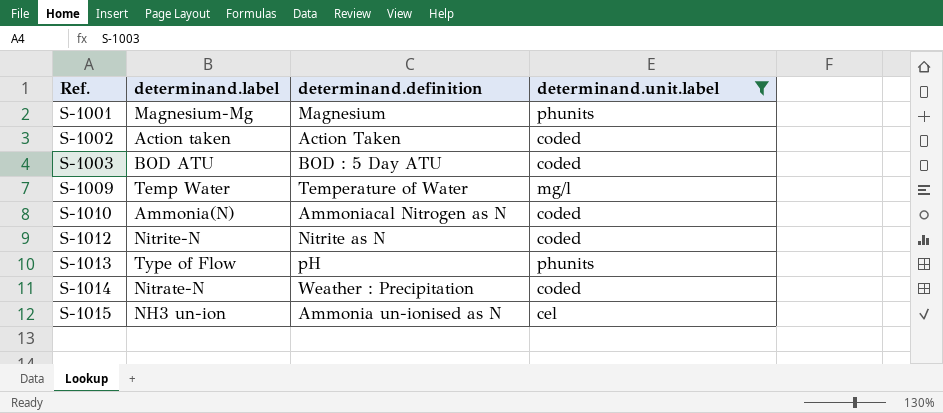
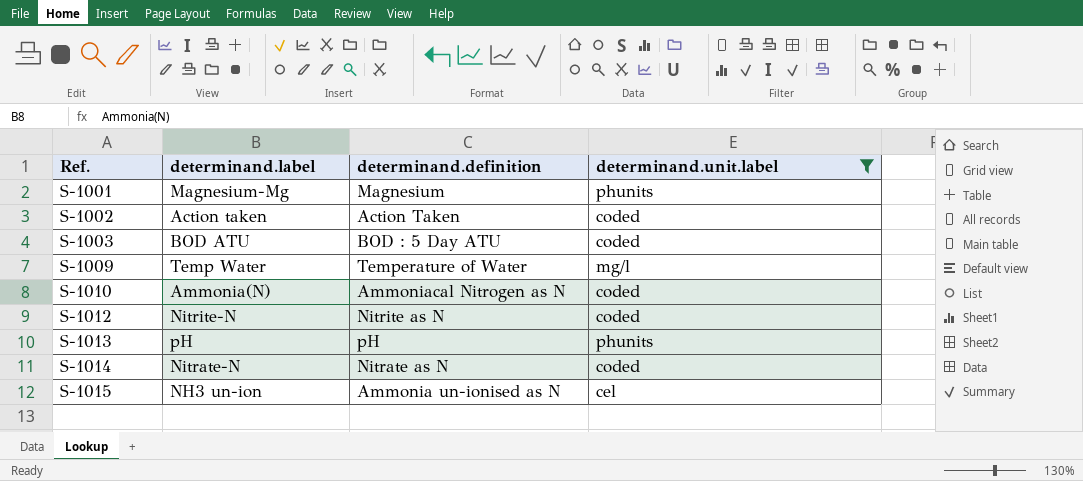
S-1013 | determinand.label: Type of Flow -> pH
S-1014 | determinand.definition: Weather : Precipitation -> Nitrate as N

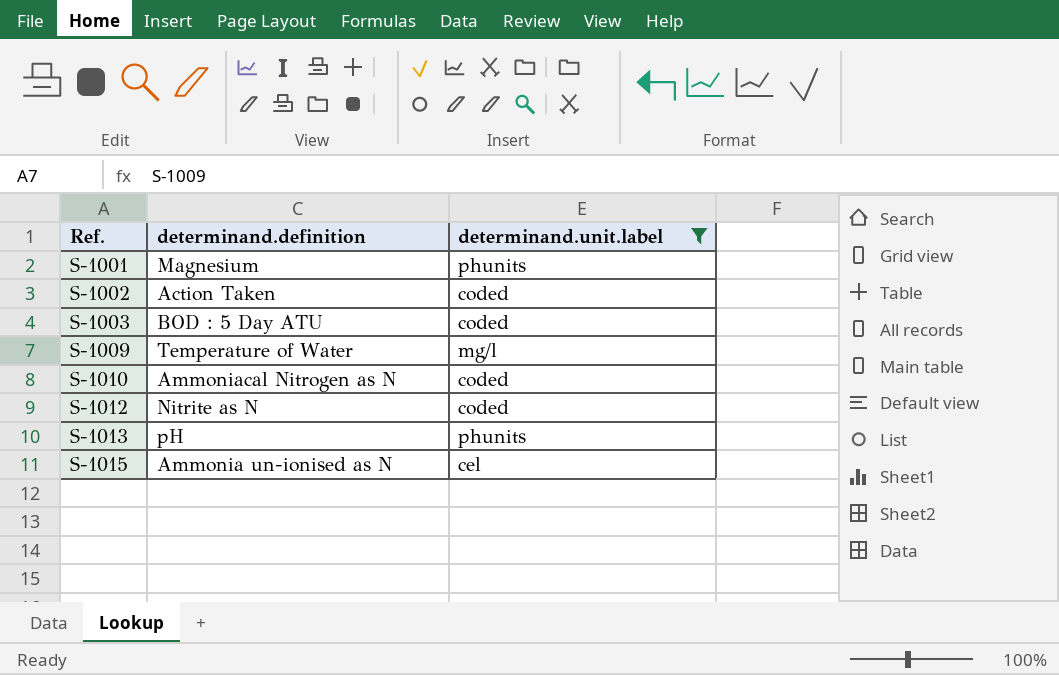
column determinand.label | position: 2 -> none
row S-1014: Nitrate-N | Nitrate as N | coded -> none

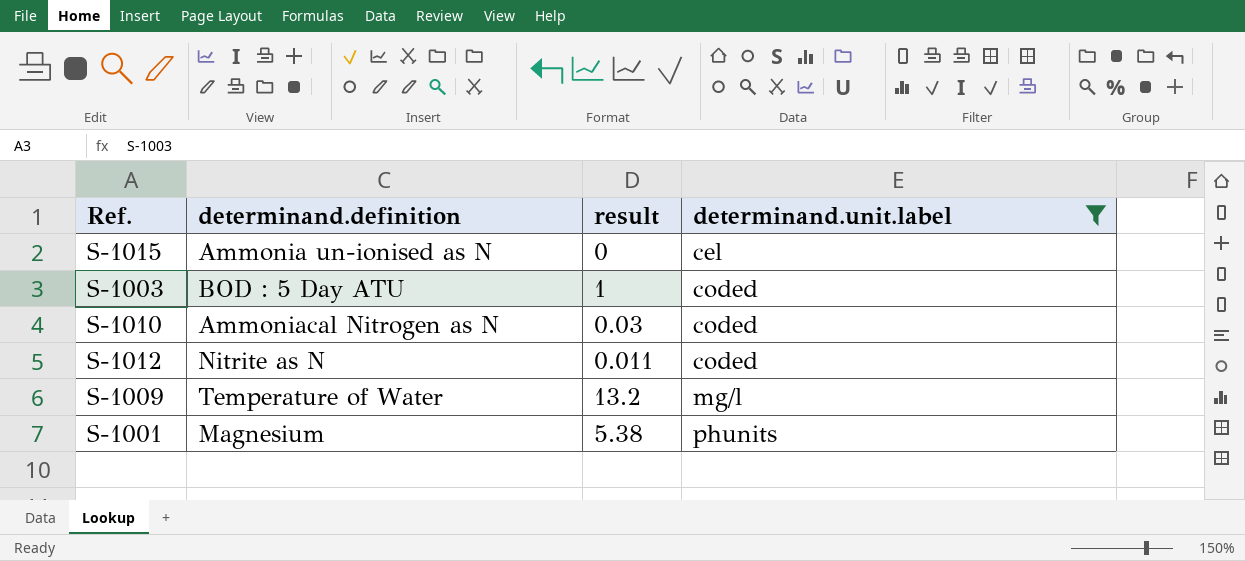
row order: Ref. ascending -> determinand.unit.label ascending
column result | position: none -> 3
row S-1002: Action Taken | coded -> none
row S-1013: pH | phunits -> none

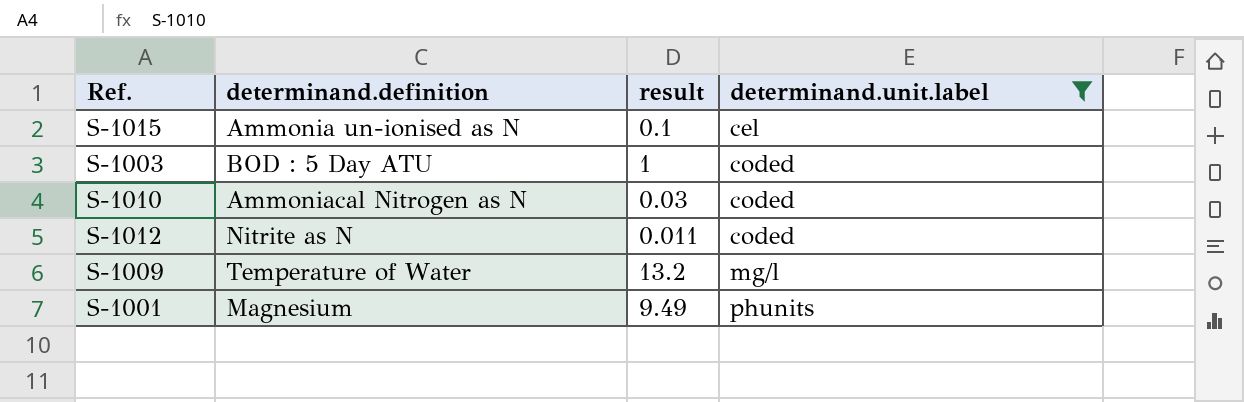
S-1015 | result: 0 -> 0.1
S-1001 | result: 5.38 -> 9.49

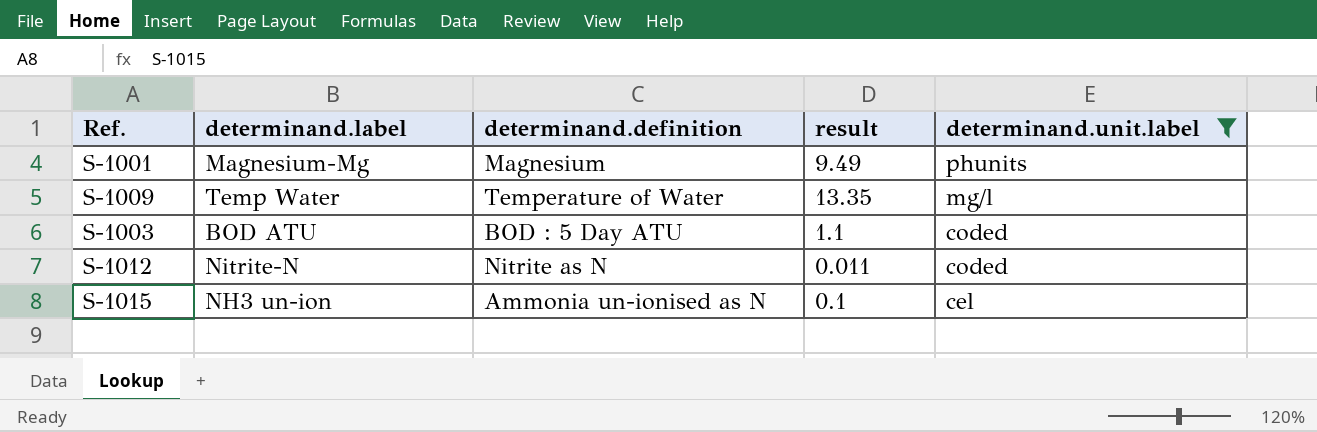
row order: determinand.unit.label ascending -> determinand.unit.label descending
column determinand.label | position: none -> 2
row S-1010: Ammoniacal Nitrogen as N | 0.03 | coded -> none
S-1009 | result: 13.2 -> 13.35
S-1003 | result: 1 -> 1.1

